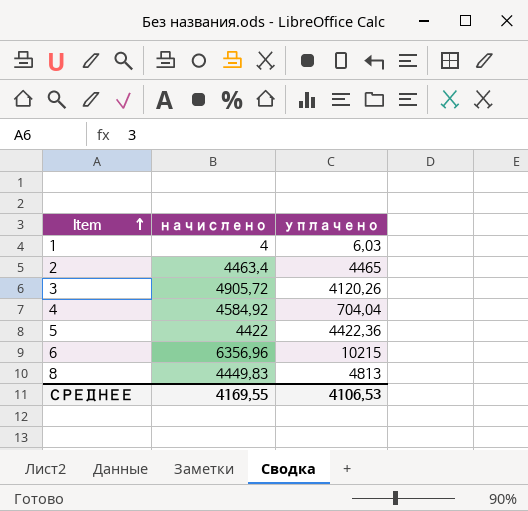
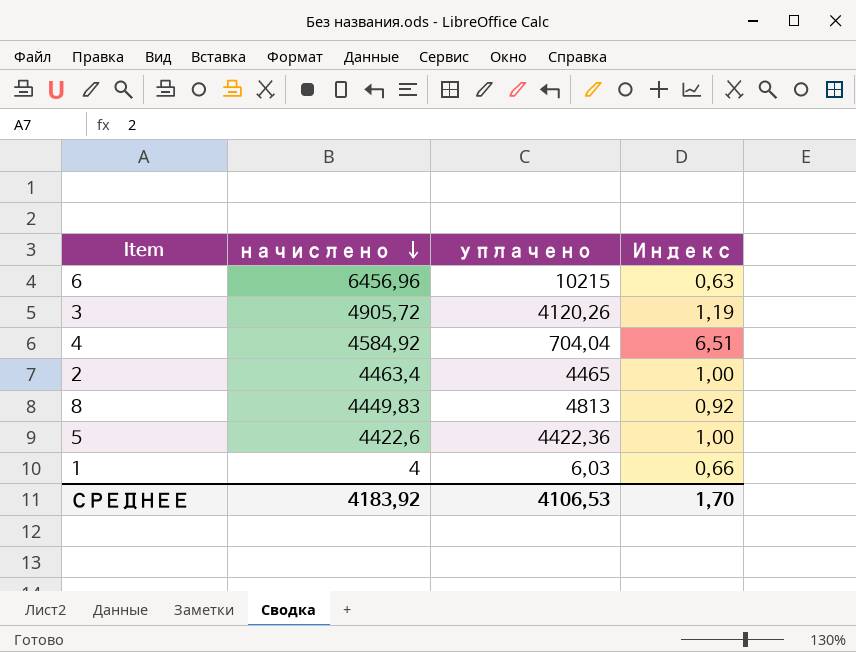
row order: Item ascending -> начислено descending
column Индекс | formula: none -> [начислено] / [уплачено]
6 | начислено: 6356,96 -> 6456,96
5 | начислено: 4422 -> 4422,6
СРЕДНЕЕ | начислено: 4169,55 -> 4183,92

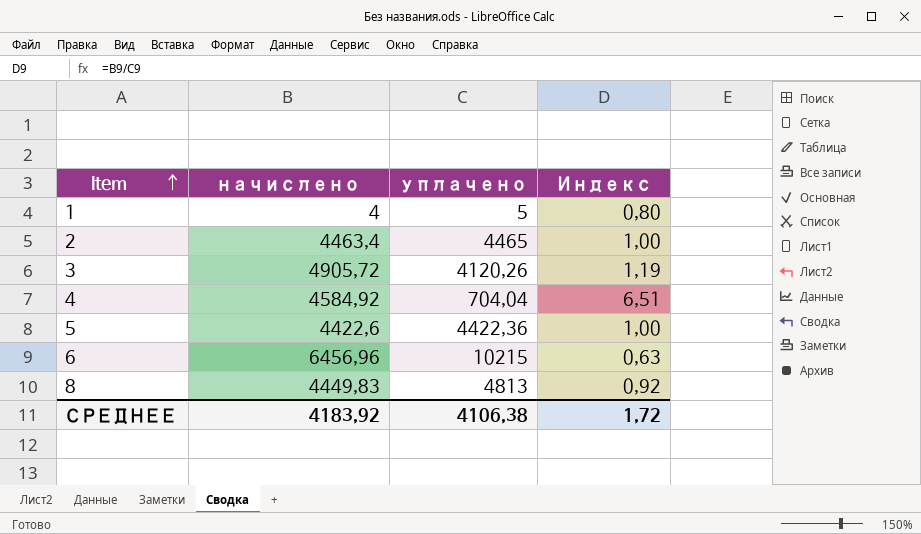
row order: начислено descending -> Item ascending
1 | уплачено: 6,03 -> 5
1 | Индекс: 0,66 -> 0,80
СРЕДНЕЕ | уплачено: 4106,53 -> 4106,38
СРЕДНЕЕ | Индекс: 1,70 -> 1,72

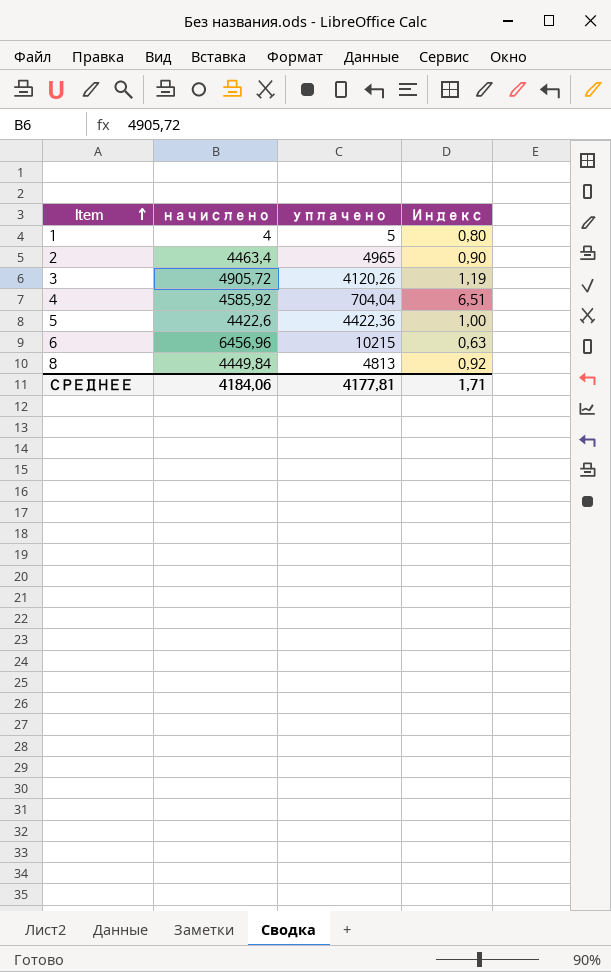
2 | уплачено: 4465 -> 4965
2 | Индекс: 1,00 -> 0,90
4 | начислено: 4584,92 -> 4585,92
8 | начислено: 4449,83 -> 4449,84
СРЕДНЕЕ | начислено: 4183,92 -> 4184,06
СРЕДНЕЕ | уплачено: 4106,38 -> 4177,81
СРЕДНЕЕ | Индекс: 1,72 -> 1,71

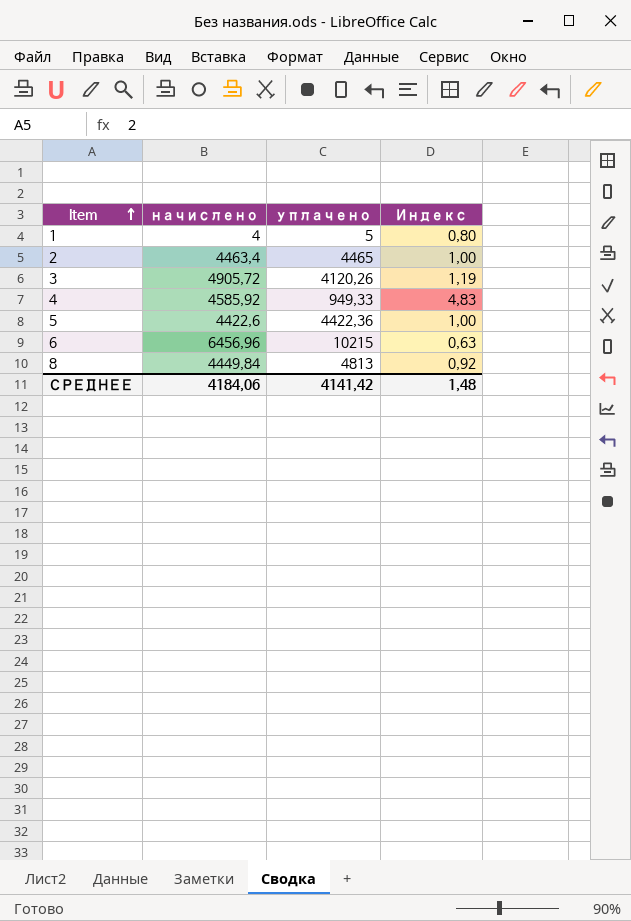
2 | уплачено: 4965 -> 4465
2 | Индекс: 0,90 -> 1,00
4 | уплачено: 704,04 -> 949,33
4 | Индекс: 6,51 -> 4,83
СРЕДНЕЕ | уплачено: 4177,81 -> 4141,42
СРЕДНЕЕ | Индекс: 1,71 -> 1,48

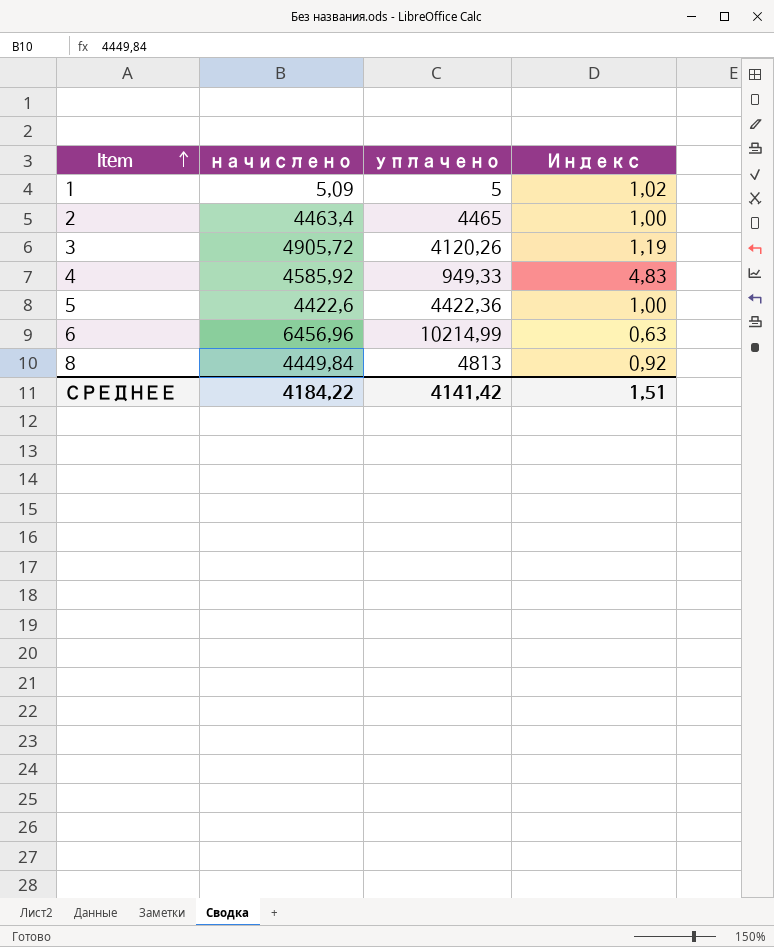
1 | начислено: 4 -> 5,09
1 | Индекс: 0,80 -> 1,02
6 | уплачено: 10215 -> 10214,99
СРЕДНЕЕ | начислено: 4184,06 -> 4184,22
СРЕДНЕЕ | Индекс: 1,48 -> 1,51

